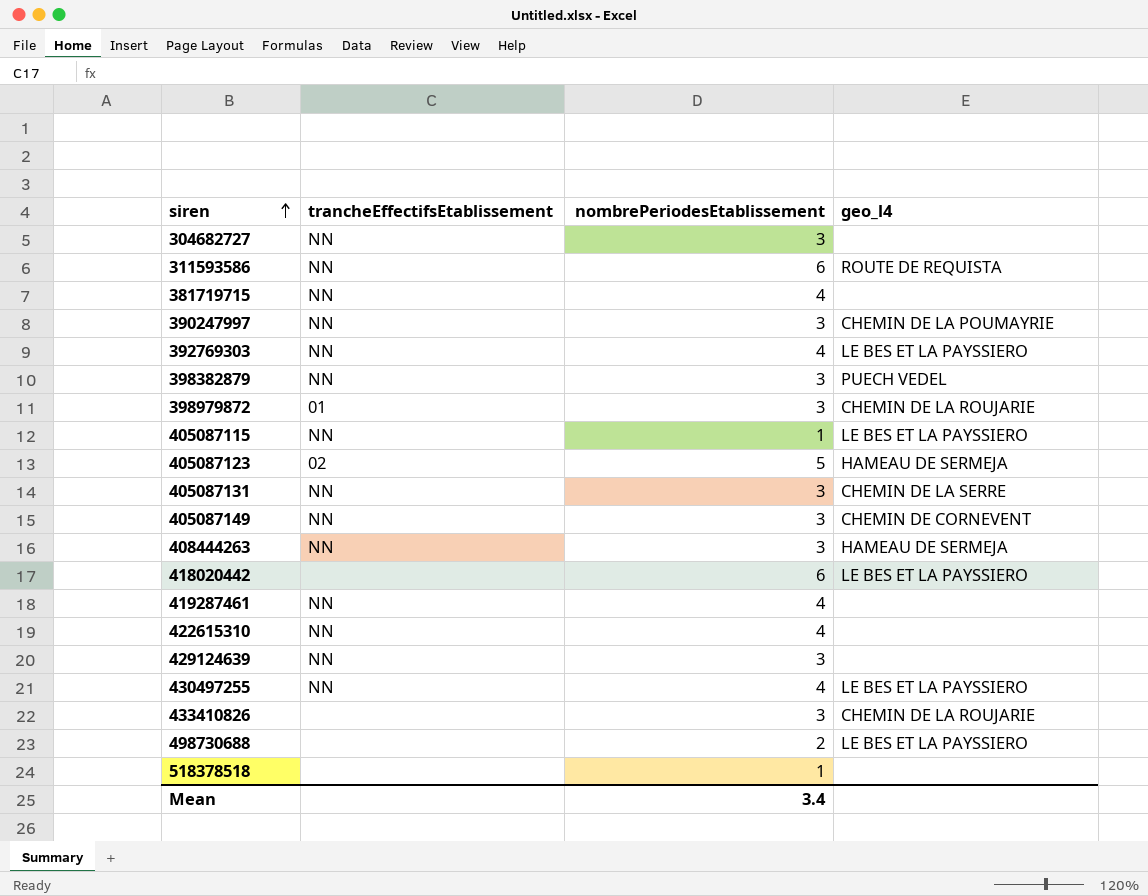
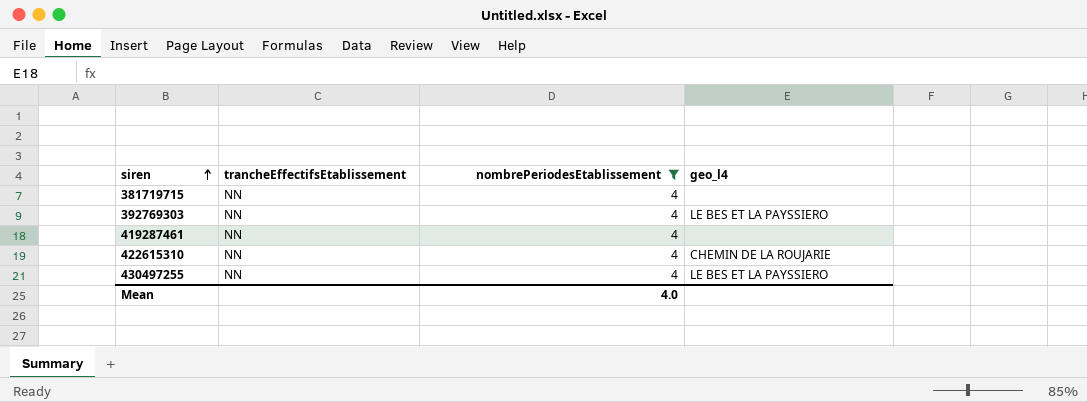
filter: none -> nombrePeriodesEtablissement = 4
422615310 | geo_l4: none -> CHEMIN DE LA ROUJARIE
Mean | nombrePeriodesEtablissement: 3.4 -> 4.0

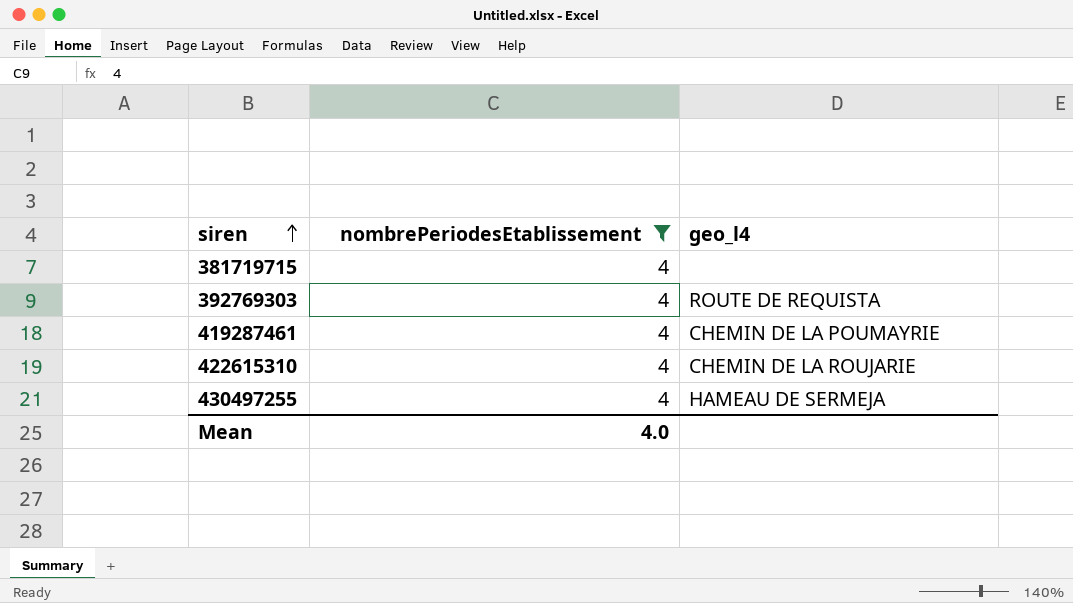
column trancheEffectifsEtablissement | position: 2 -> none
392769303 | geo_l4: LE BES ET LA PAYSSIERO -> ROUTE DE REQUISTA
419287461 | geo_l4: none -> CHEMIN DE LA POUMAYRIE
430497255 | geo_l4: LE BES ET LA PAYSSIERO -> HAMEAU DE SERMEJA

